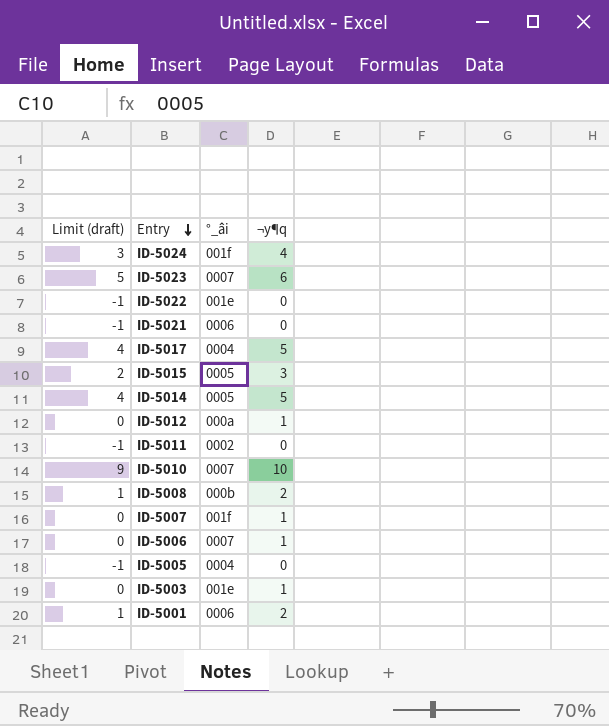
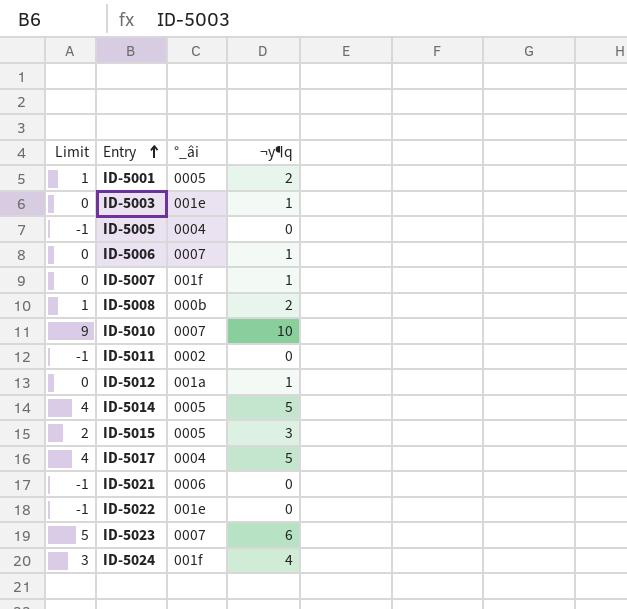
row order: Entry descending -> Entry ascending
column name: Limit (draft) -> Limit
ID-5001 | °_âi: 0006 -> 0005
ID-5012 | °_âi: 000a -> 001a

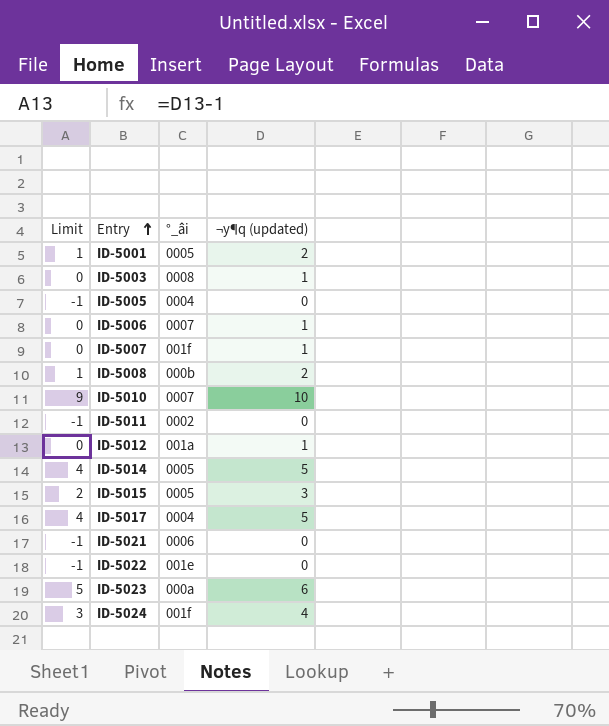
column name: ¬y¶q -> ¬y¶q (updated)
ID-5003 | °_âi: 001e -> 0008
ID-5023 | °_âi: 0007 -> 000a

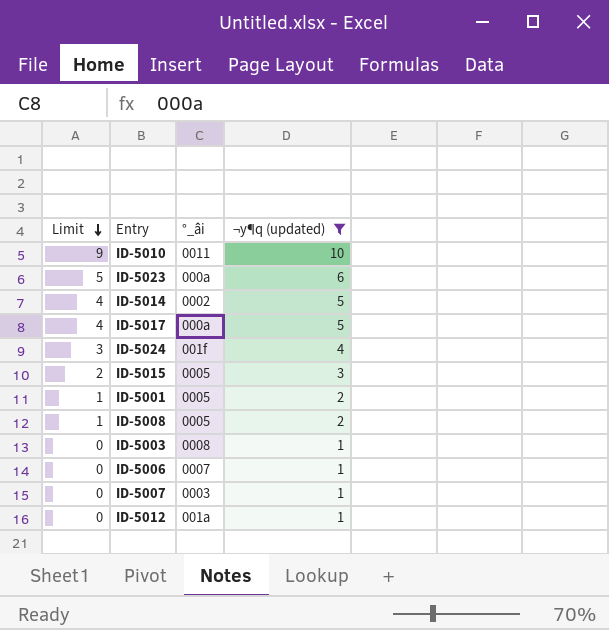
filter: none -> ¬y¶q (updated) != 0
row order: Entry ascending -> Limit descending
ID-5010 | °_âi: 0007 -> 0011
ID-5014 | °_âi: 0005 -> 0002
ID-5017 | °_âi: 0004 -> 000a
ID-5008 | °_âi: 000b -> 0005
ID-5007 | °_âi: 001f -> 0003

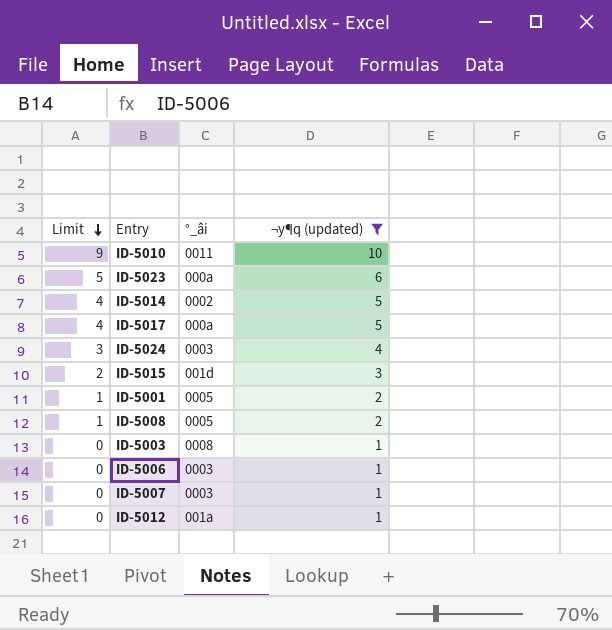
ID-5024 | °_âi: 001f -> 0003
ID-5015 | °_âi: 0005 -> 001d
ID-5006 | °_âi: 0007 -> 0003

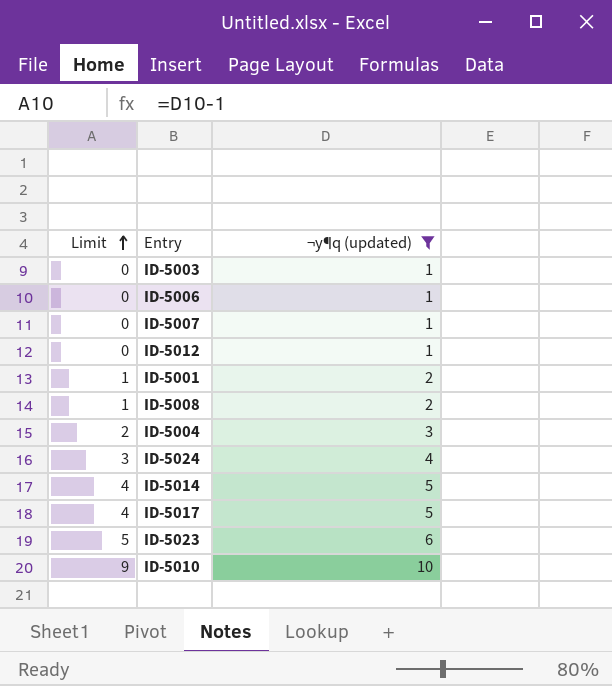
row order: Limit descending -> Limit ascending
column °_âi | position: 3 -> none
row ID-5015: 2 | 001d | 3 -> none
row ID-5004: none -> 2 | 3

